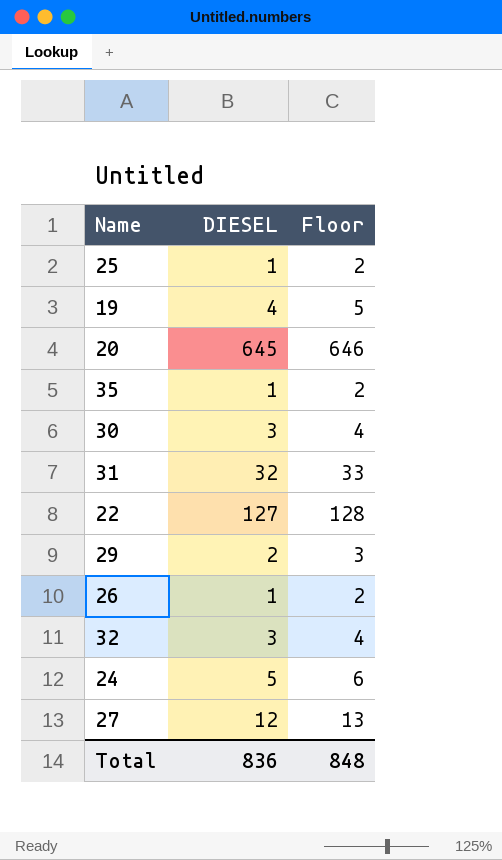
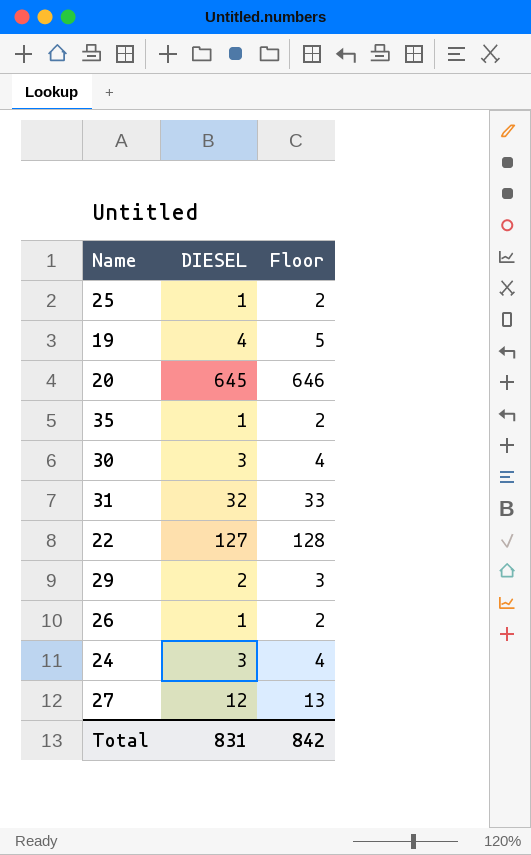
row 32: 3 | 4 -> none
24 | DIESEL: 5 -> 3
24 | Floor: 6 -> 4
Total | DIESEL: 836 -> 831
Total | Floor: 848 -> 842

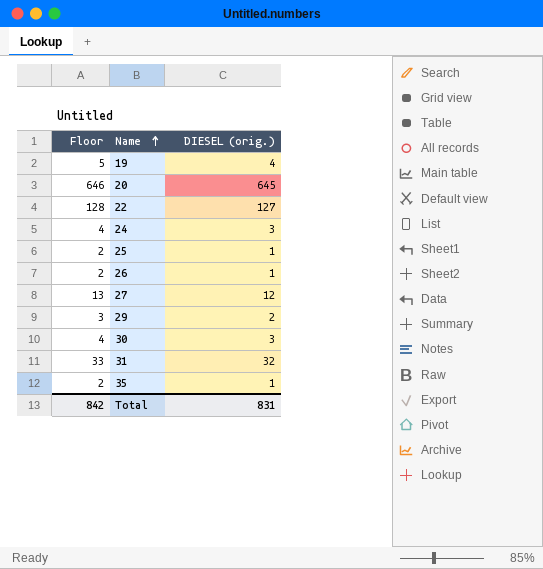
row order: none -> Name ascending
column Floor | position: 3 -> 1
column name: DIESEL -> DIESEL (orig.)

